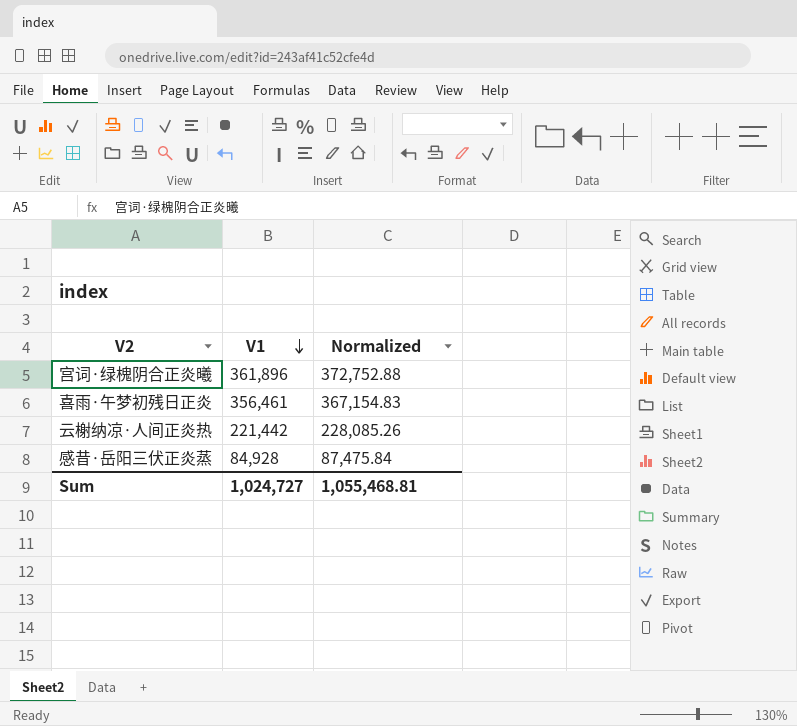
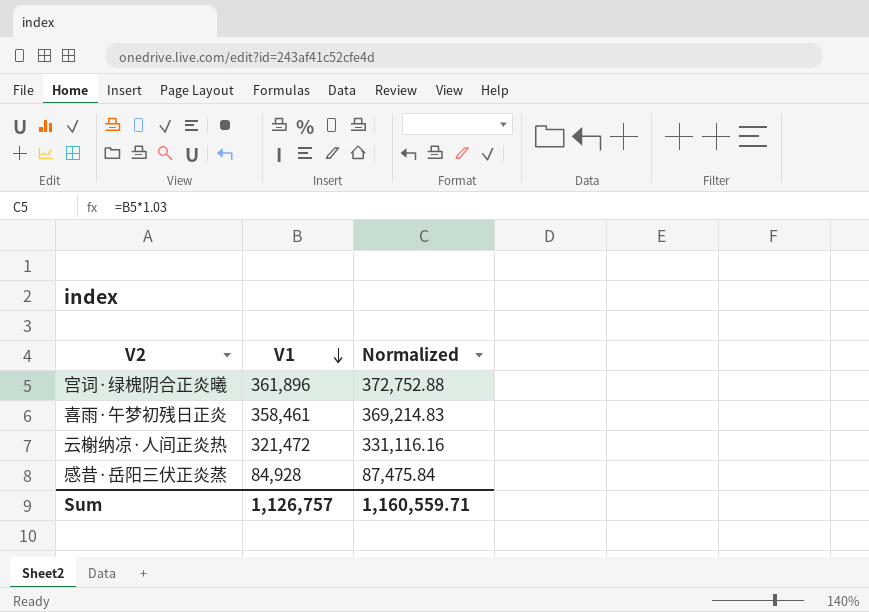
喜雨·午梦初残日正炎 | V1: 356,461 -> 358,461
喜雨·午梦初残日正炎 | Normalized: 367,154.83 -> 369,214.83
云榭纳凉·人间正炎热 | V1: 221,442 -> 321,472
云榭纳凉·人间正炎热 | Normalized: 228,085.26 -> 331,116.16
Sum | V1: 1,024,727 -> 1,126,757
Sum | Normalized: 1,055,468.81 -> 1,160,559.71

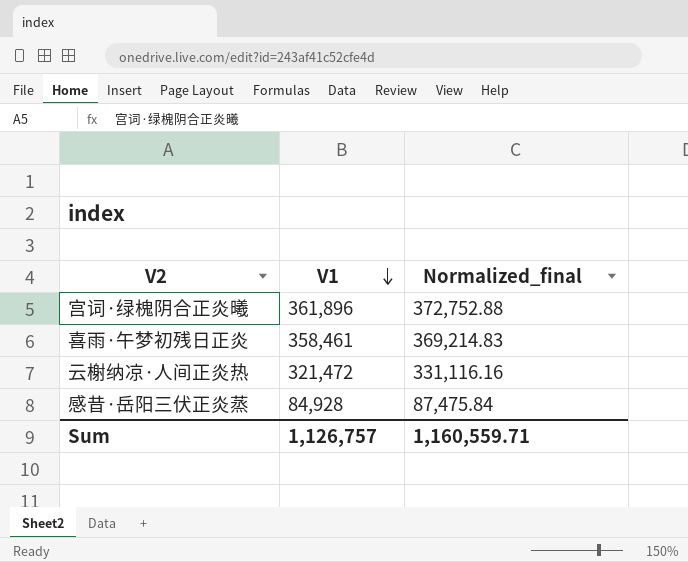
column name: Normalized -> Normalized_final

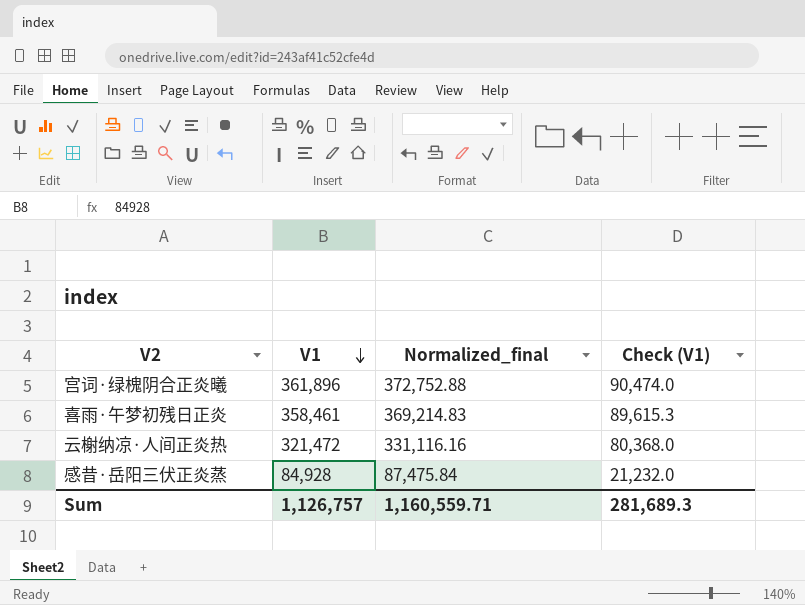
column Check (V1) | formula: none -> [V1] * 0.25

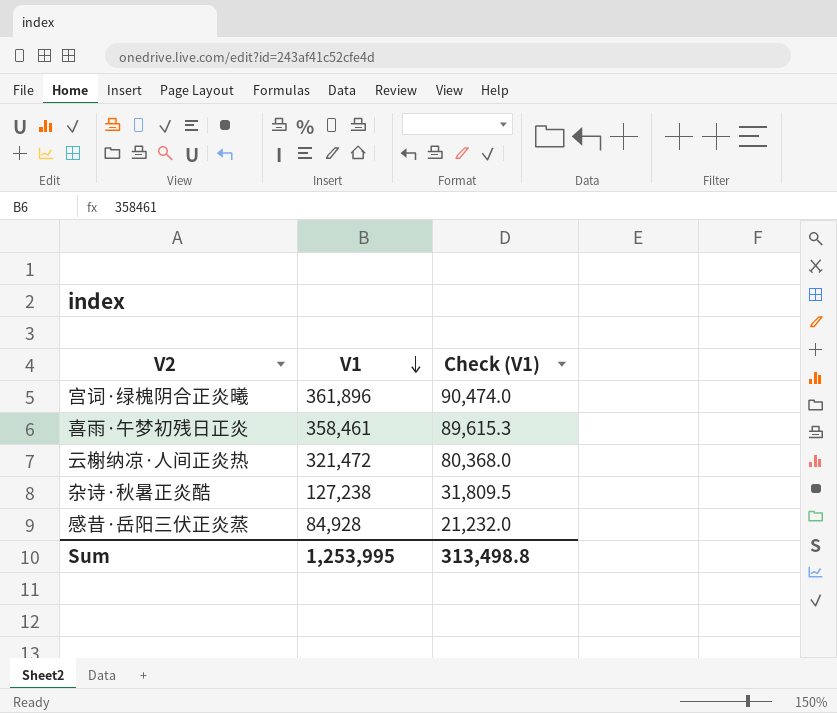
column Normalized_final | formula: [V1] * 1.03 -> none
row 杂诗·秋暑正炎酷: none -> 127,238 | 31,809.5
Sum | V1: 1,126,757 -> 1,253,995
Sum | Check (V1): 281,689.3 -> 313,498.8

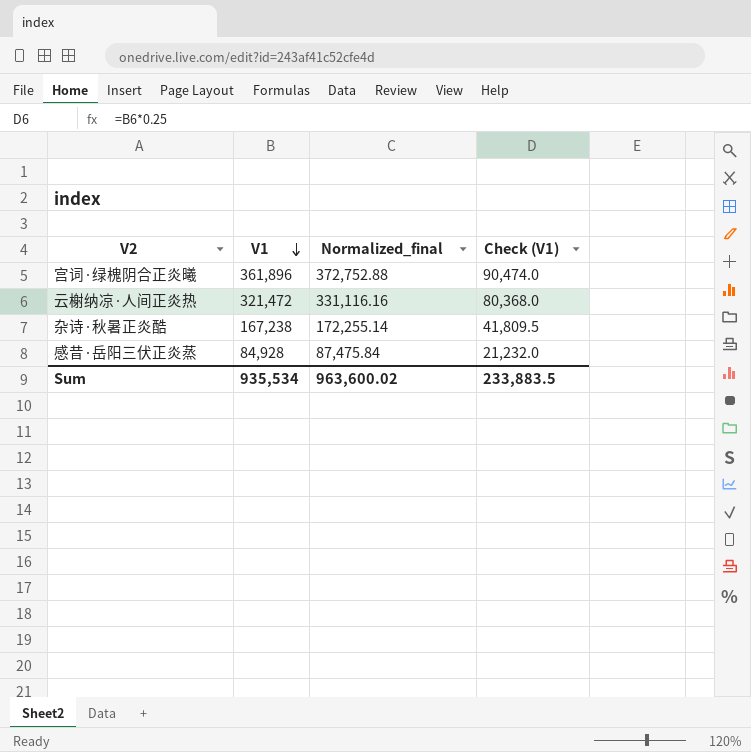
column Normalized_final | formula: none -> [V1] * 1.03
row 喜雨·午梦初残日正炎: 358,461 | 89,615.3 -> none
杂诗·秋暑正炎酷 | V1: 127,238 -> 167,238
杂诗·秋暑正炎酷 | Check (V1): 31,809.5 -> 41,809.5
Sum | V1: 1,253,995 -> 935,534
Sum | Check (V1): 313,498.8 -> 233,883.5

